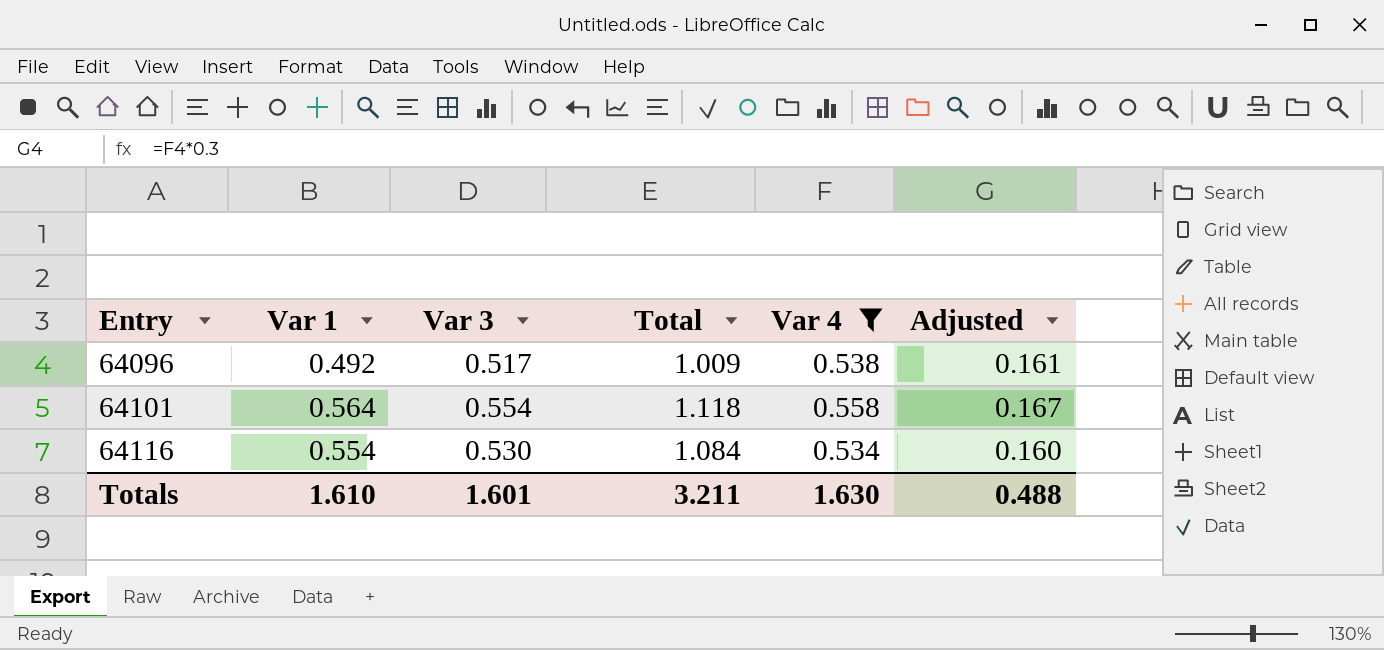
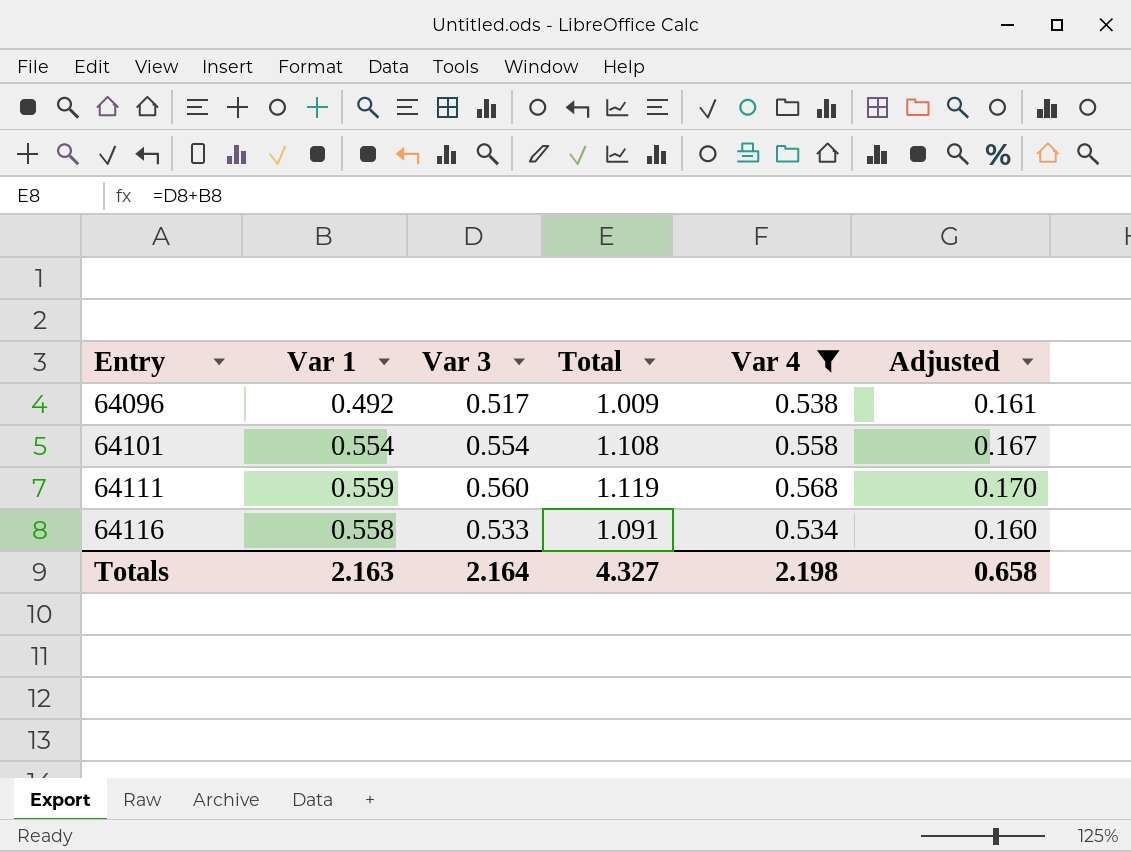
64101 | Var 1: 0.564 -> 0.554
64101 | Total: 1.118 -> 1.108
row 64111: none -> 0.559 | 0.560 | 1.119 | 0.568 | 0.170
64116 | Var 1: 0.554 -> 0.558
64116 | Var 3: 0.530 -> 0.533
64116 | Total: 1.084 -> 1.091
Totals | Var 1: 1.610 -> 2.163
Totals | Var 3: 1.601 -> 2.164
Totals | Total: 3.211 -> 4.327
Totals | Var 4: 1.630 -> 2.198
Totals | Adjusted: 0.488 -> 0.658

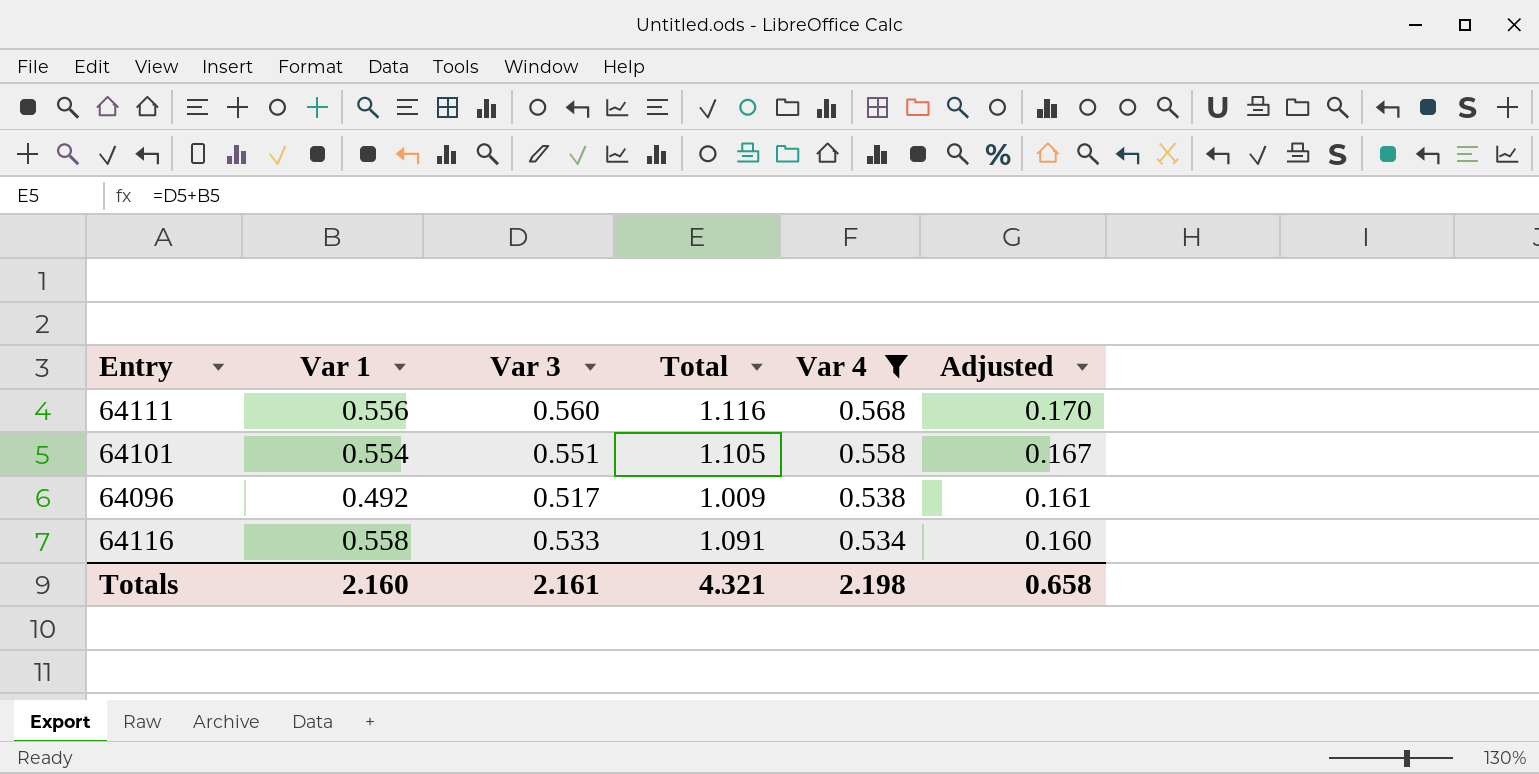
row order: Entry ascending -> Var 4 descending
64111 | Var 1: 0.559 -> 0.556
64111 | Total: 1.119 -> 1.116
64101 | Var 3: 0.554 -> 0.551
64101 | Total: 1.108 -> 1.105
Totals | Var 1: 2.163 -> 2.160
Totals | Var 3: 2.164 -> 2.161
Totals | Total: 4.327 -> 4.321

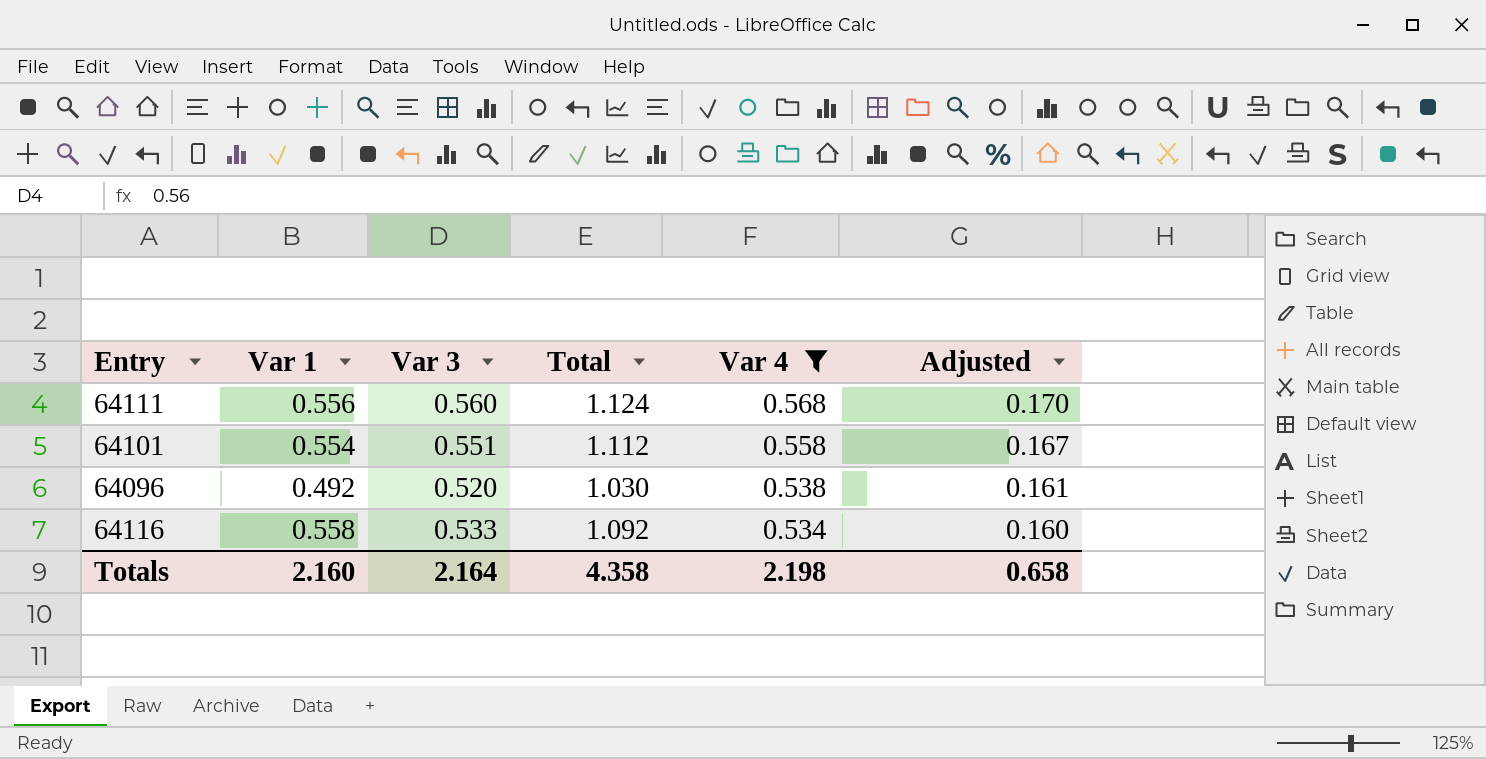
column Total | formula: [Var 1] + [Var 3] -> [Var 1] + [Var 4]
64096 | Var 3: 0.517 -> 0.520
Totals | Var 3: 2.161 -> 2.164
Totals | Total: 4.321 -> 4.358

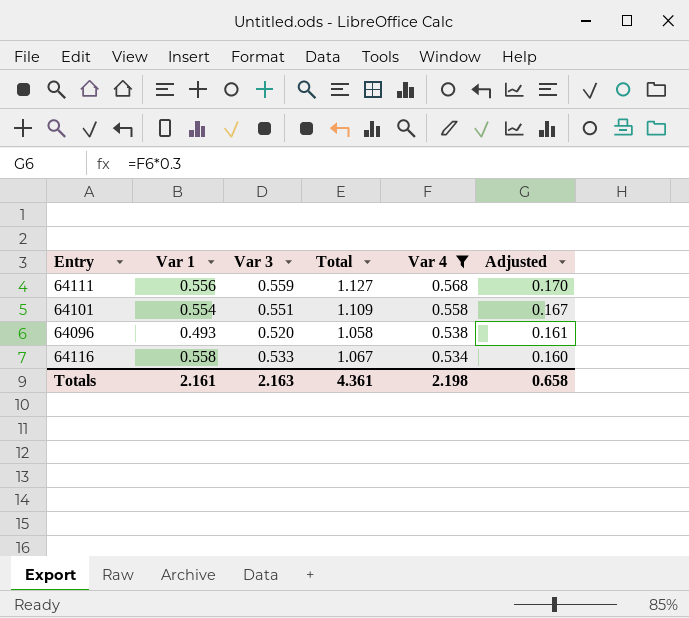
column Total | formula: [Var 1] + [Var 4] -> [Var 3] + [Var 4]
64111 | Var 3: 0.560 -> 0.559
64096 | Var 1: 0.492 -> 0.493
Totals | Var 1: 2.160 -> 2.161
Totals | Var 3: 2.164 -> 2.163
Totals | Total: 4.358 -> 4.361

